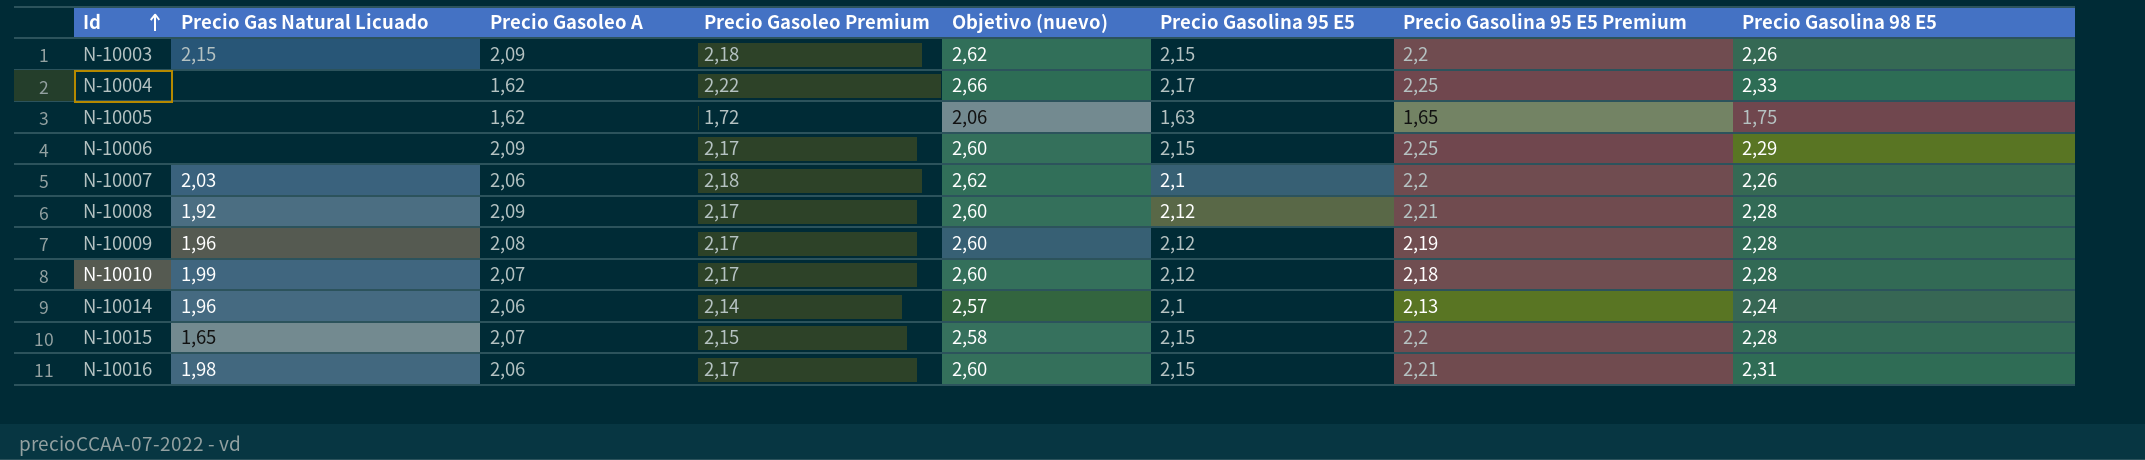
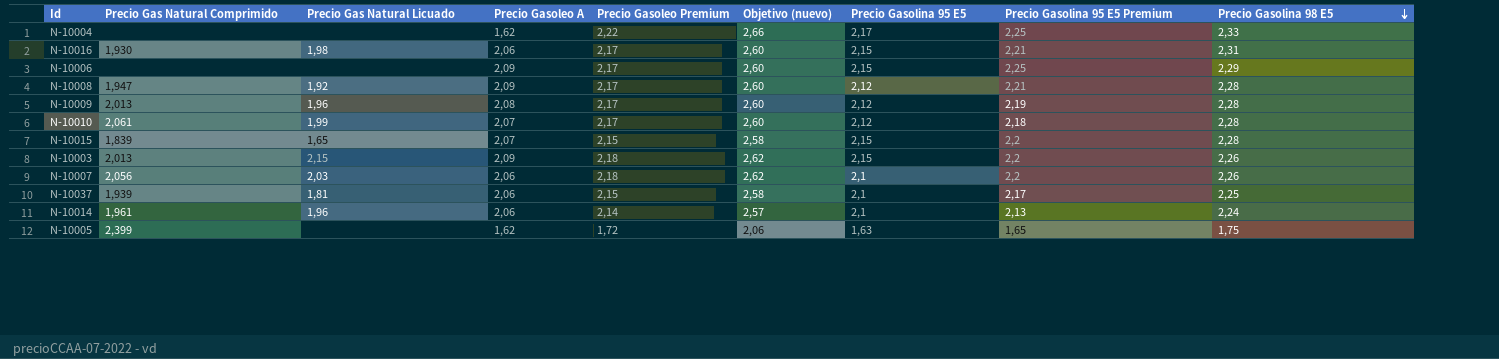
row order: Id ascending -> Precio Gasolina 98 E5 descending
column Precio Gas Natural Comprimido | position: none -> 2
row N-10037: none -> 1,939 | 1,81 | 2,06 | 2,15 | 2,58 | 2,1 | 2,17 | 2,25

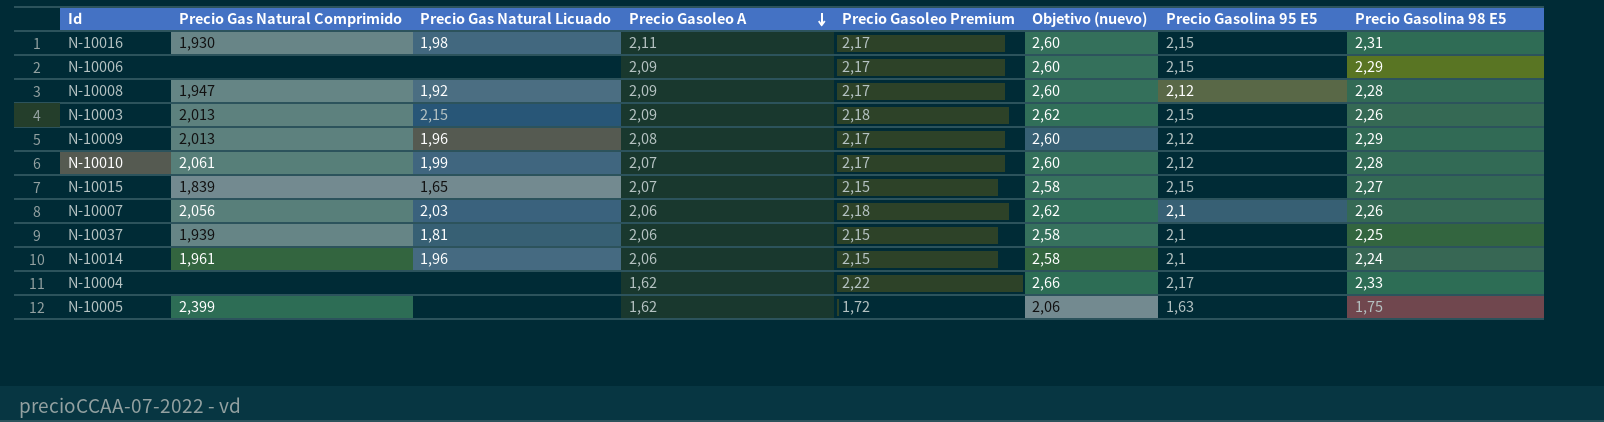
row order: Precio Gasolina 98 E5 descending -> Precio Gasoleo A descending
column Precio Gasolina 95 E5 Premium | position: 8 -> none
N-10016 | Precio Gasoleo A: 2,06 -> 2,11
N-10009 | Precio Gasolina 98 E5: 2,28 -> 2,29
N-10015 | Precio Gasolina 98 E5: 2,28 -> 2,27
N-10014 | Precio Gasoleo Premium: 2,14 -> 2,15
N-10014 | Objetivo (nuevo): 2,57 -> 2,58

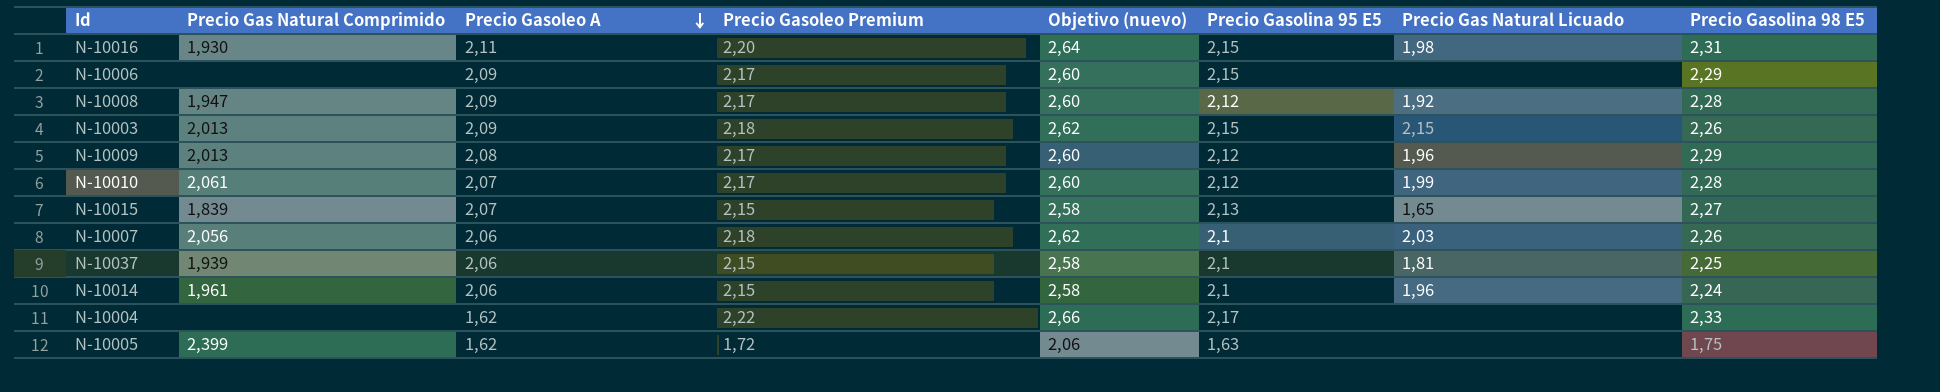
column Precio Gas Natural Licuado | position: 3 -> 7
N-10016 | Precio Gasoleo Premium: 2,17 -> 2,20
N-10016 | Objetivo (nuevo): 2,60 -> 2,64
N-10015 | Precio Gasolina 95 E5: 2,15 -> 2,13

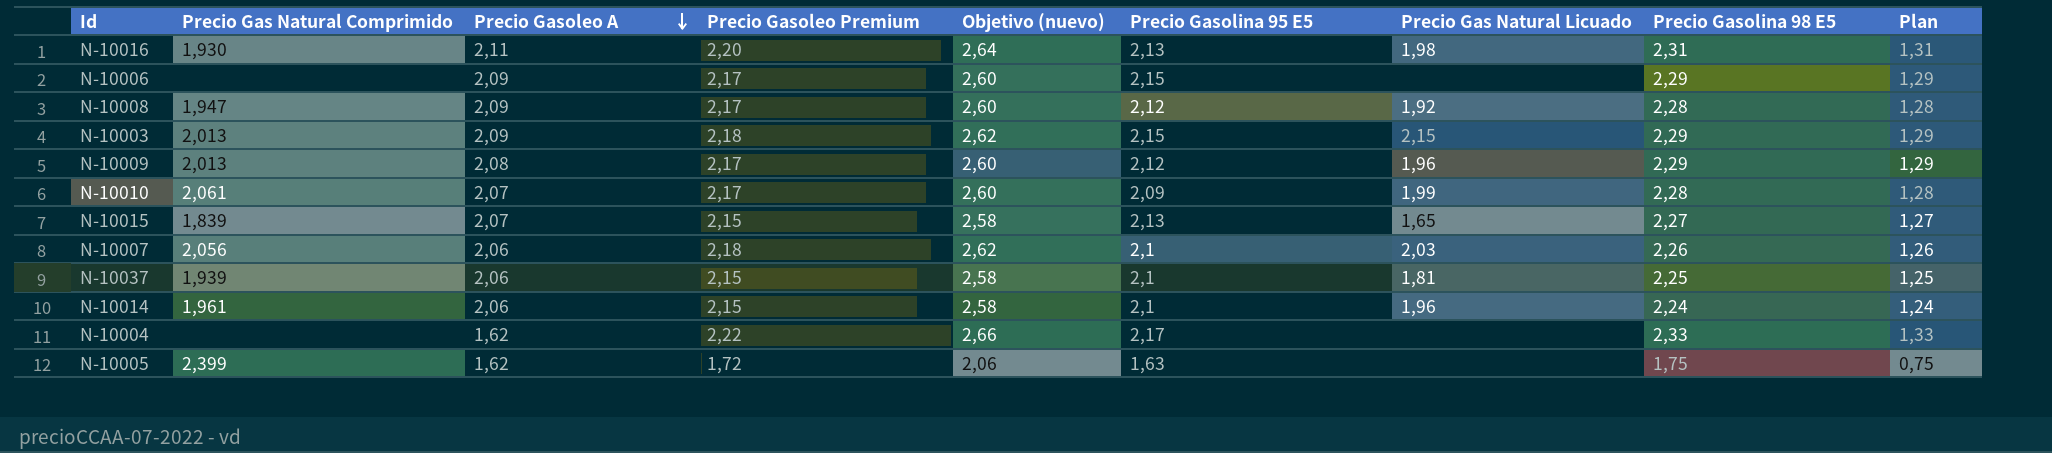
column Plan | formula: none -> [Precio Gasolina 98 E5] - 1
N-10016 | Precio Gasolina 95 E5: 2,15 -> 2,13
N-10003 | Precio Gasolina 98 E5: 2,26 -> 2,29
N-10010 | Precio Gasolina 95 E5: 2,12 -> 2,09

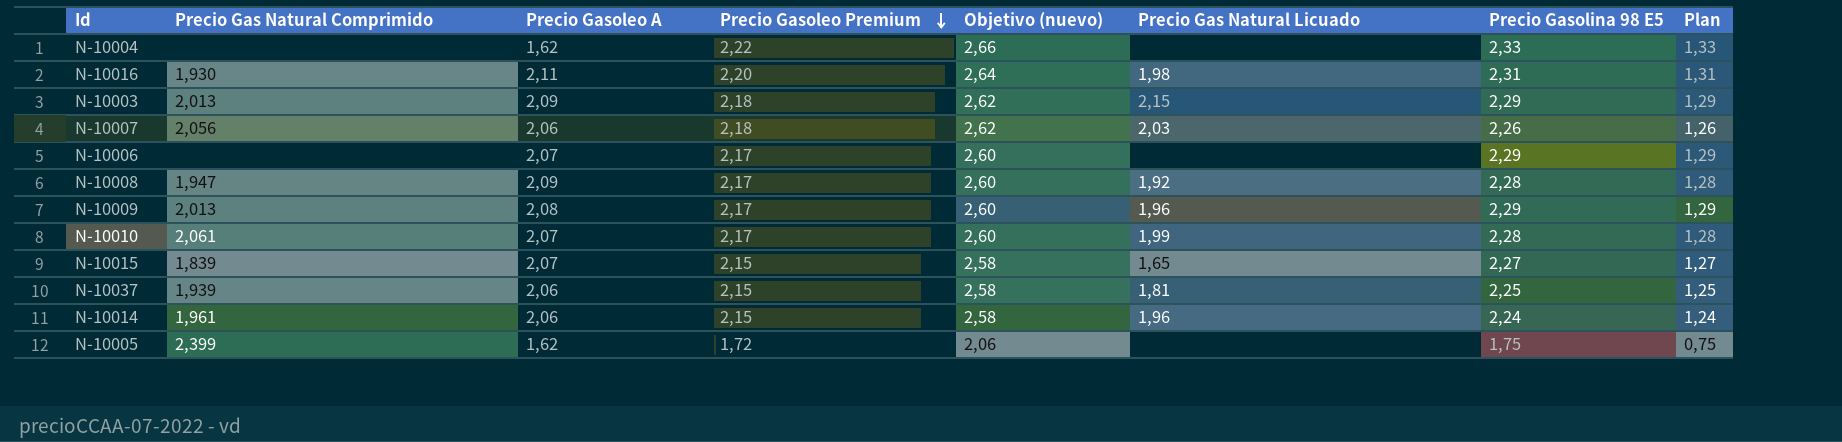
row order: Precio Gasoleo A descending -> Precio Gasoleo Premium descending
column Precio Gasolina 95 E5 | position: 6 -> none
N-10006 | Precio Gasoleo A: 2,09 -> 2,07

